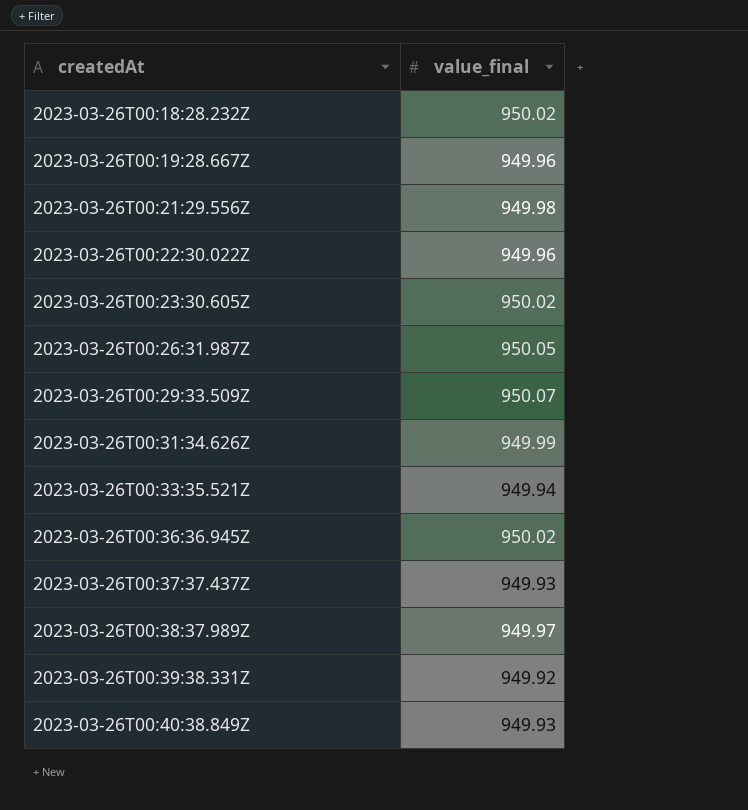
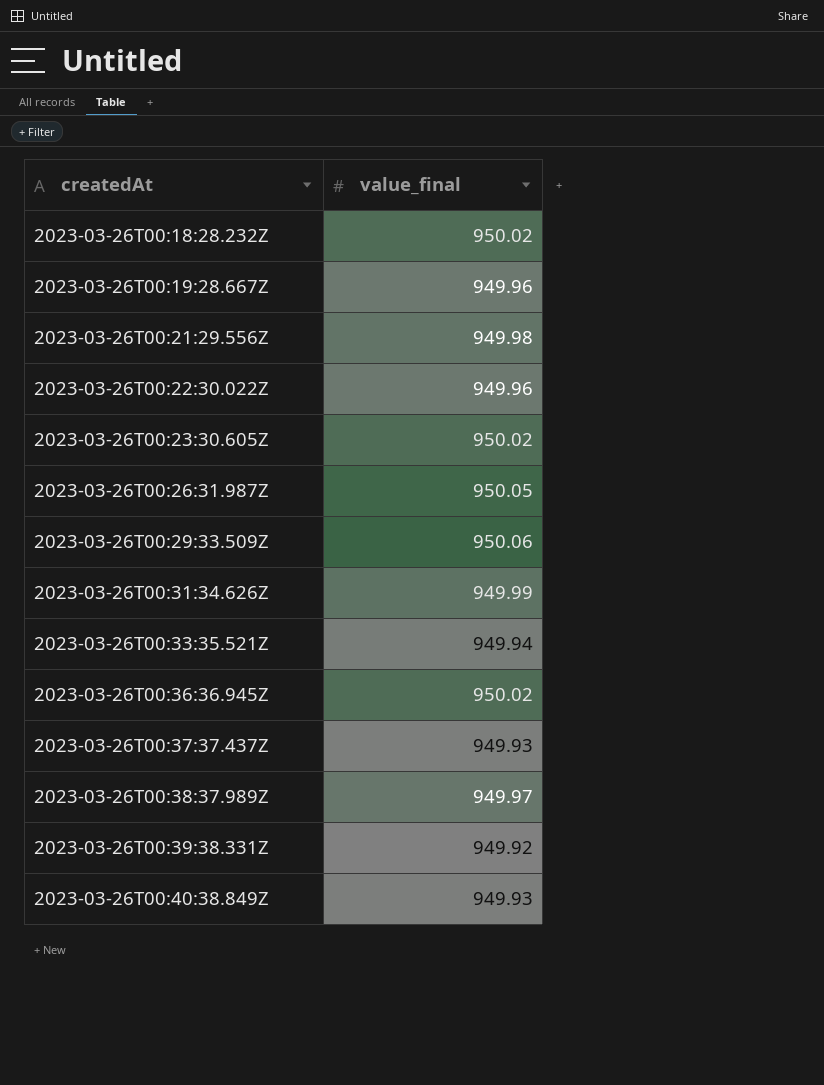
2023-03-26T00:29:33.509Z | value_final: 950.07 -> 950.06

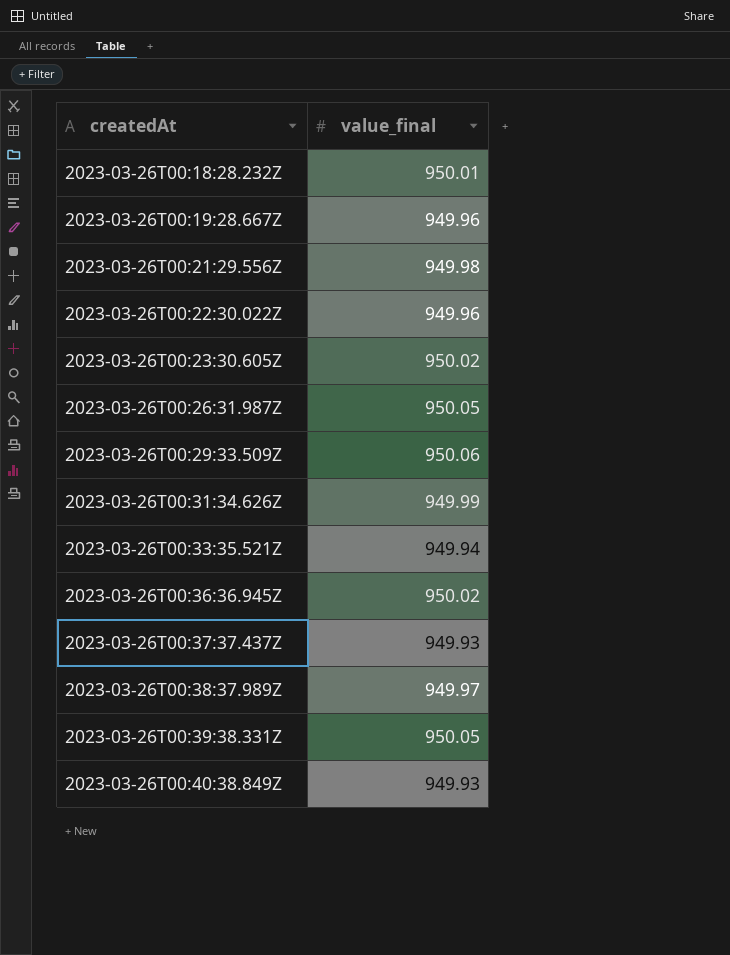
2023-03-26T00:18:28.232Z | value_final: 950.02 -> 950.01
2023-03-26T00:39:38.331Z | value_final: 949.92 -> 950.05

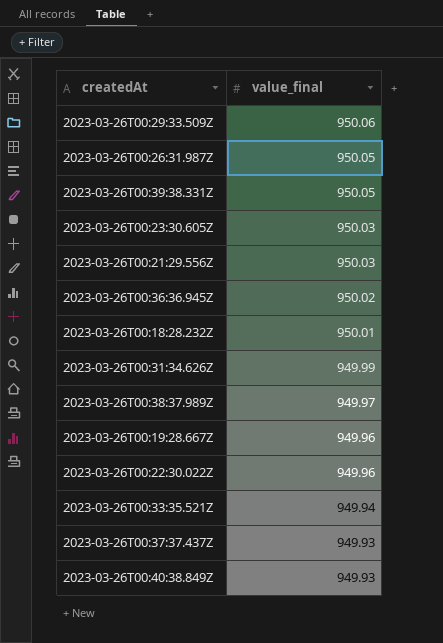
row order: createdAt ascending -> value_final descending
2023-03-26T00:23:30.605Z | value_final: 950.02 -> 950.03
2023-03-26T00:21:29.556Z | value_final: 949.98 -> 950.03

